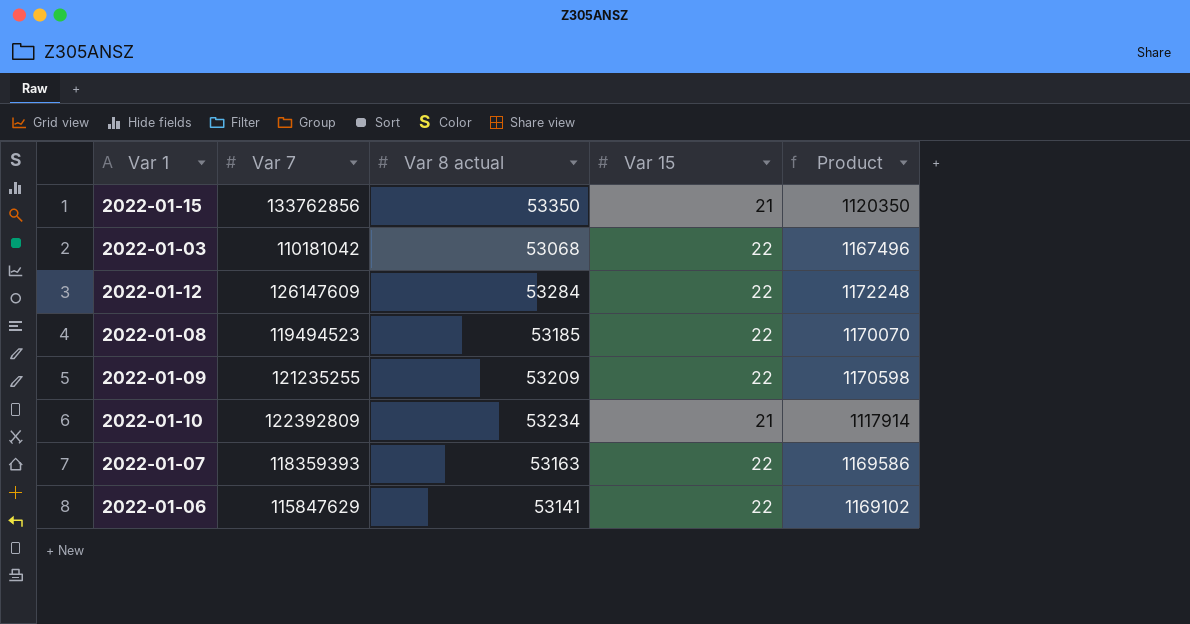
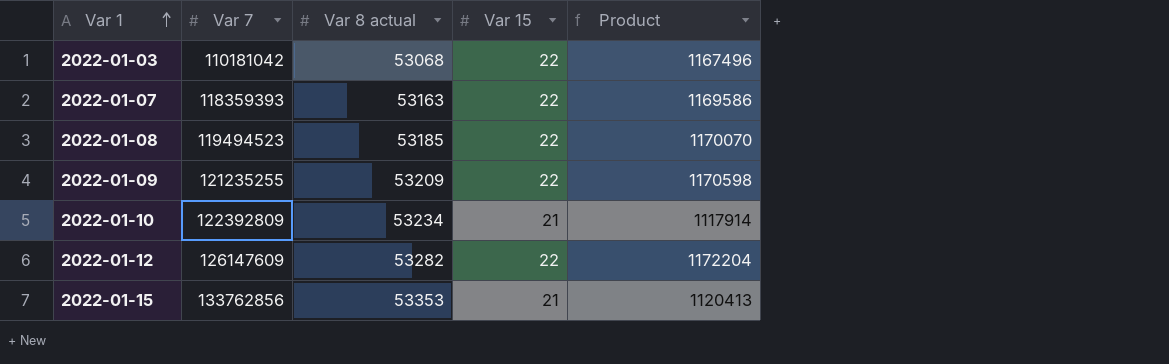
row order: none -> Var 1 ascending
row 2022-01-06: 115847629 | 53141 | 22 | 1169102 -> none
2022-01-12 | Var 8 actual: 53284 -> 53282
2022-01-12 | Product: 1172248 -> 1172204
2022-01-15 | Var 8 actual: 53350 -> 53353
2022-01-15 | Product: 1120350 -> 1120413

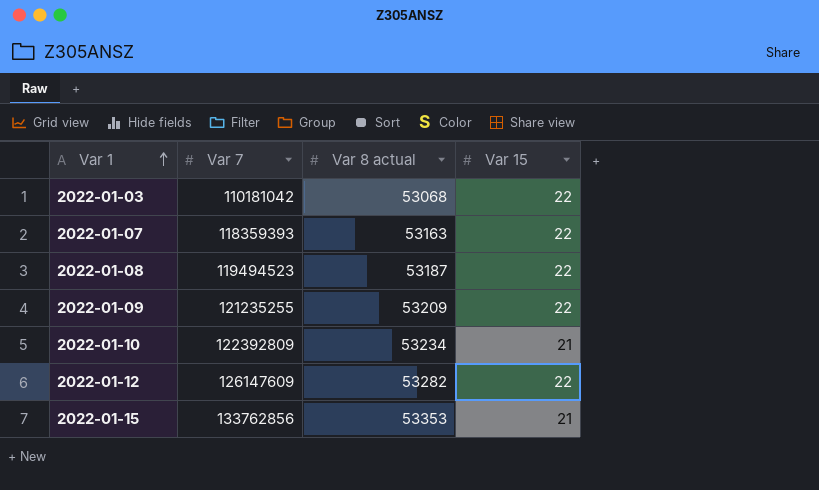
column Product | formula: [Var 8 actual] * [Var 15] -> none
2022-01-08 | Var 8 actual: 53185 -> 53187

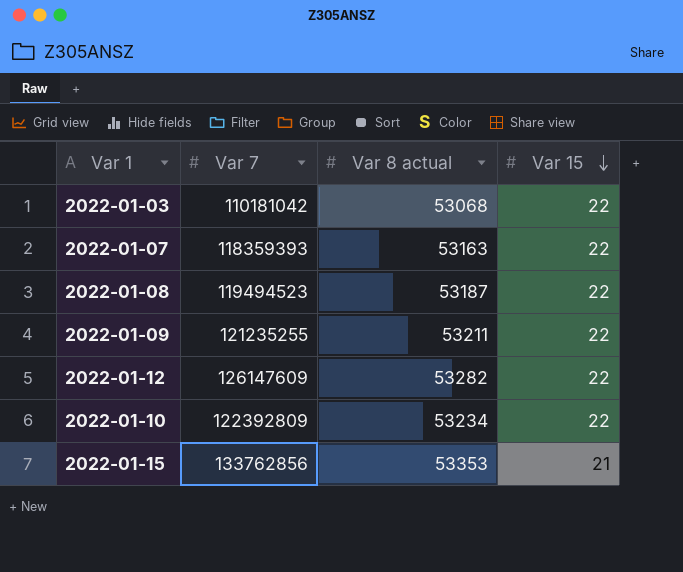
row order: Var 1 ascending -> Var 15 descending
2022-01-09 | Var 8 actual: 53209 -> 53211
2022-01-10 | Var 15: 21 -> 22

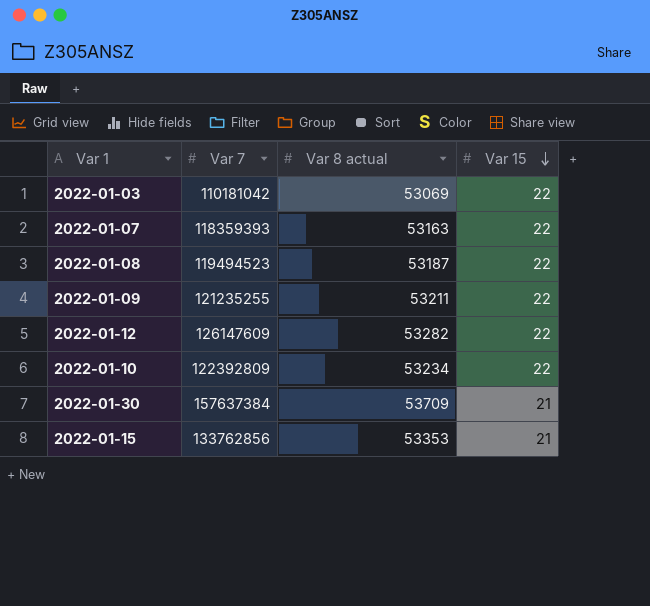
2022-01-03 | Var 8 actual: 53068 -> 53069
row 2022-01-30: none -> 157637384 | 53709 | 21

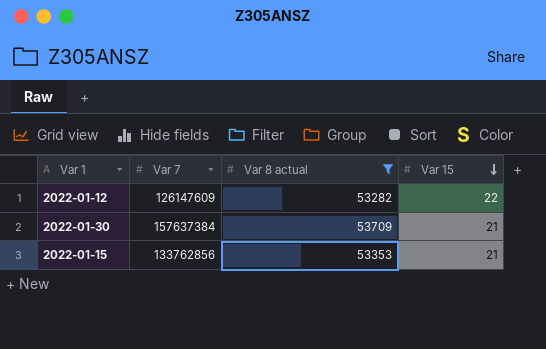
filter: none -> Var 8 actual >= 53282

